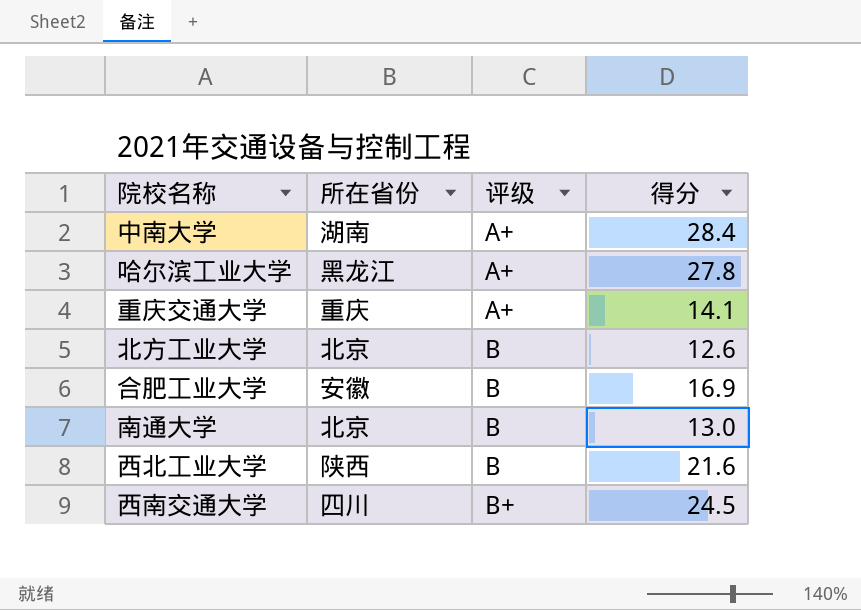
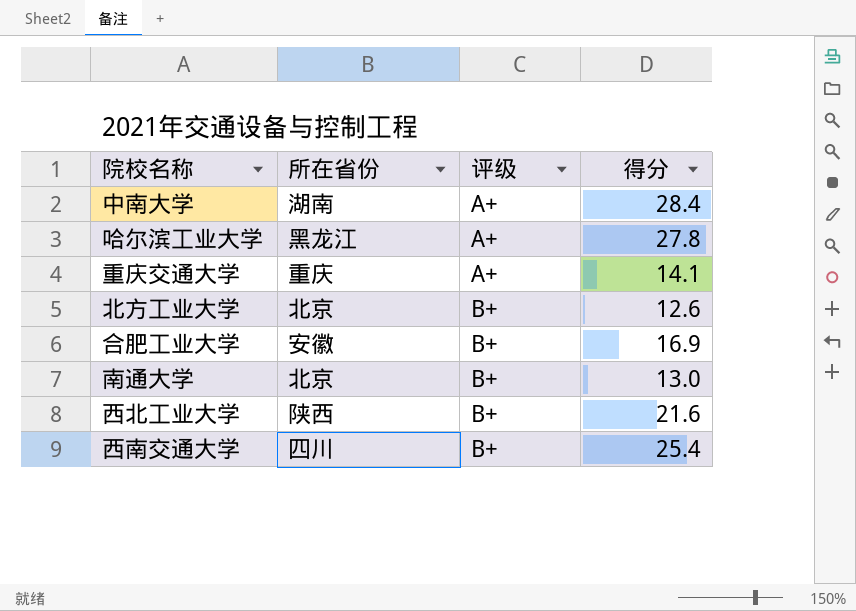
北方工业大学 | 评级: B -> B+
合肥工业大学 | 评级: B -> B+
南通大学 | 评级: B -> B+
西北工业大学 | 评级: B -> B+
西南交通大学 | 得分: 24.5 -> 25.4

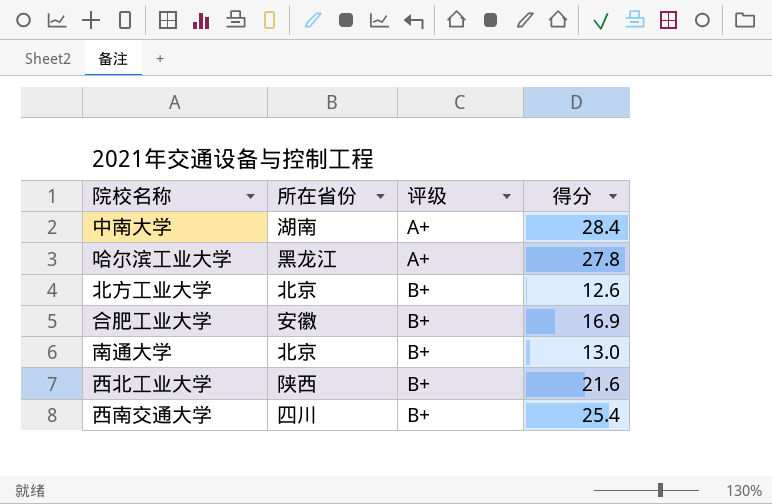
row 重庆交通大学: 重庆 | A+ | 14.1 -> none

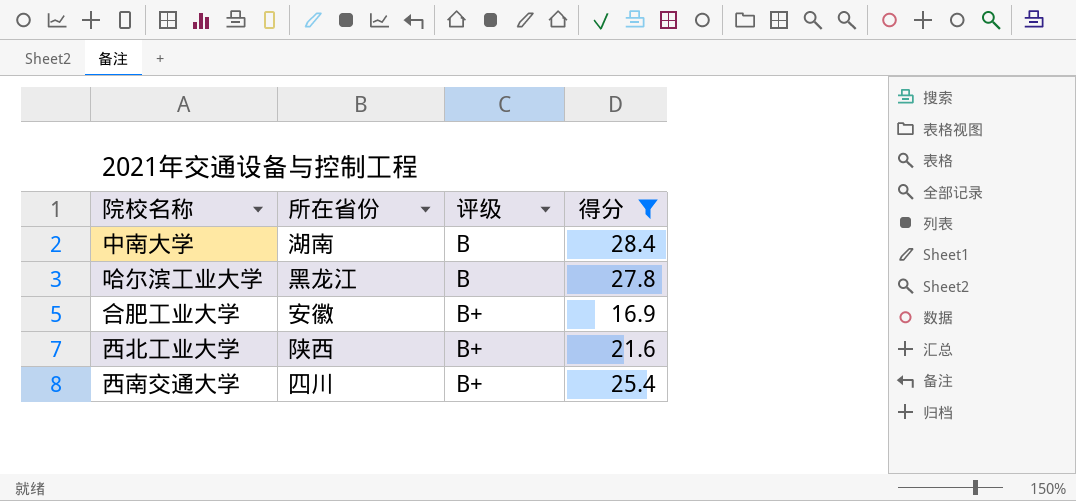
filter: none -> 得分 >= 16.9
中南大学 | 评级: A+ -> B
哈尔滨工业大学 | 评级: A+ -> B

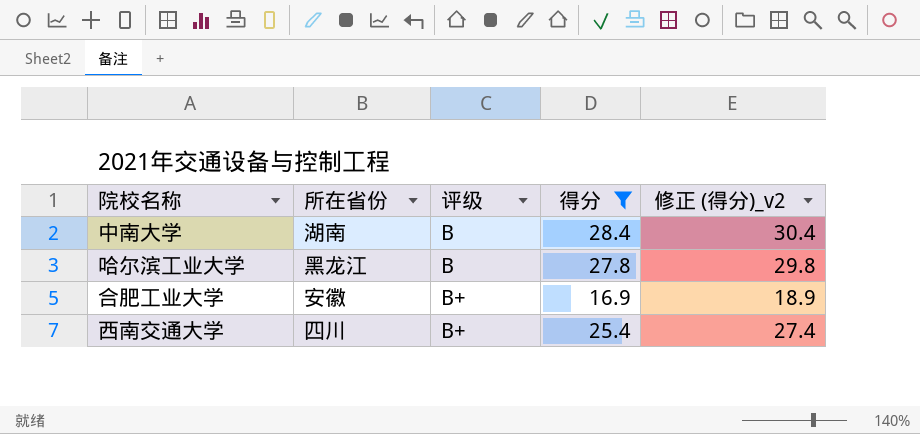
column 修正 (得分)_v2 | formula: none -> [得分] + 2
row 西北工业大学: 陕西 | B+ | 21.6 -> none

